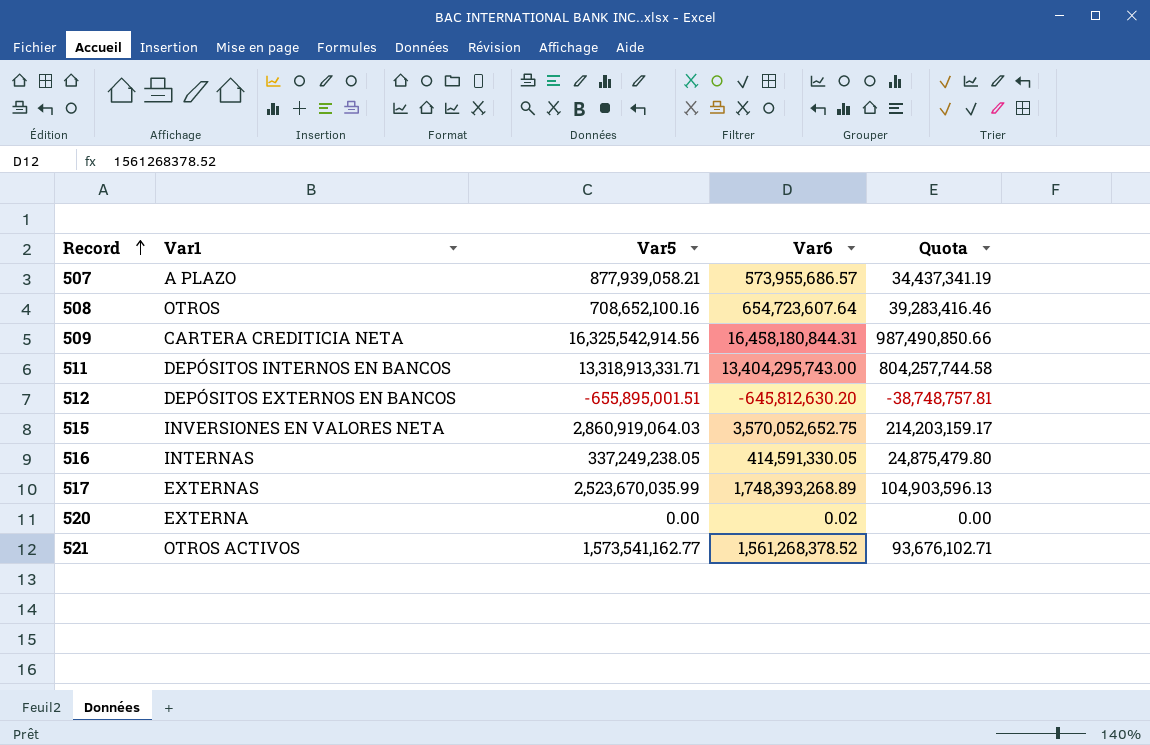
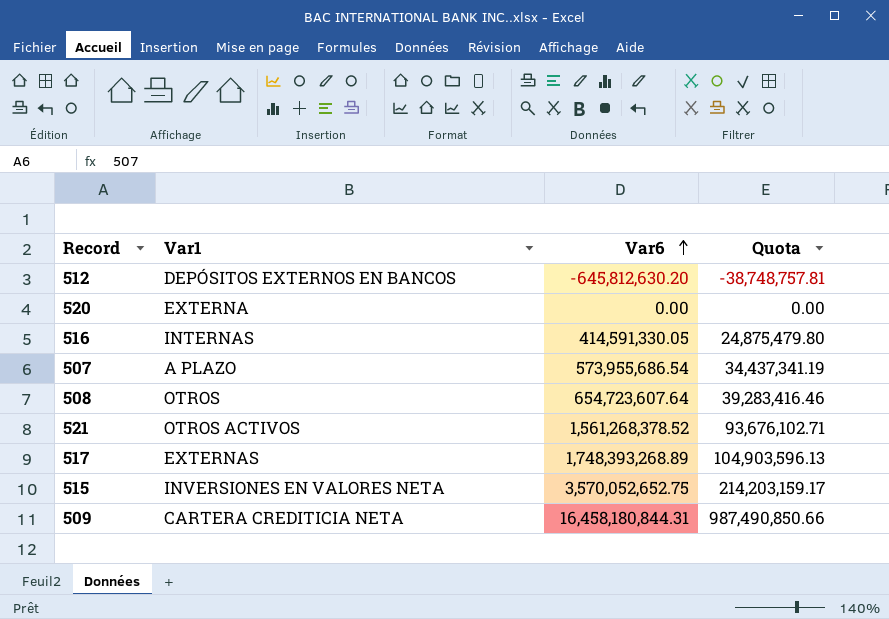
row order: Record ascending -> Var6 ascending
column Var5 | position: 3 -> none
row 511: DEPÓSITOS INTERNOS EN BANCOS | 13,318,913,331.71 | 13,404,295,743.00 | 804,257,744.58 -> none
520 | Var6: 0.02 -> 0.00
507 | Var6: 573,955,686.57 -> 573,955,686.54

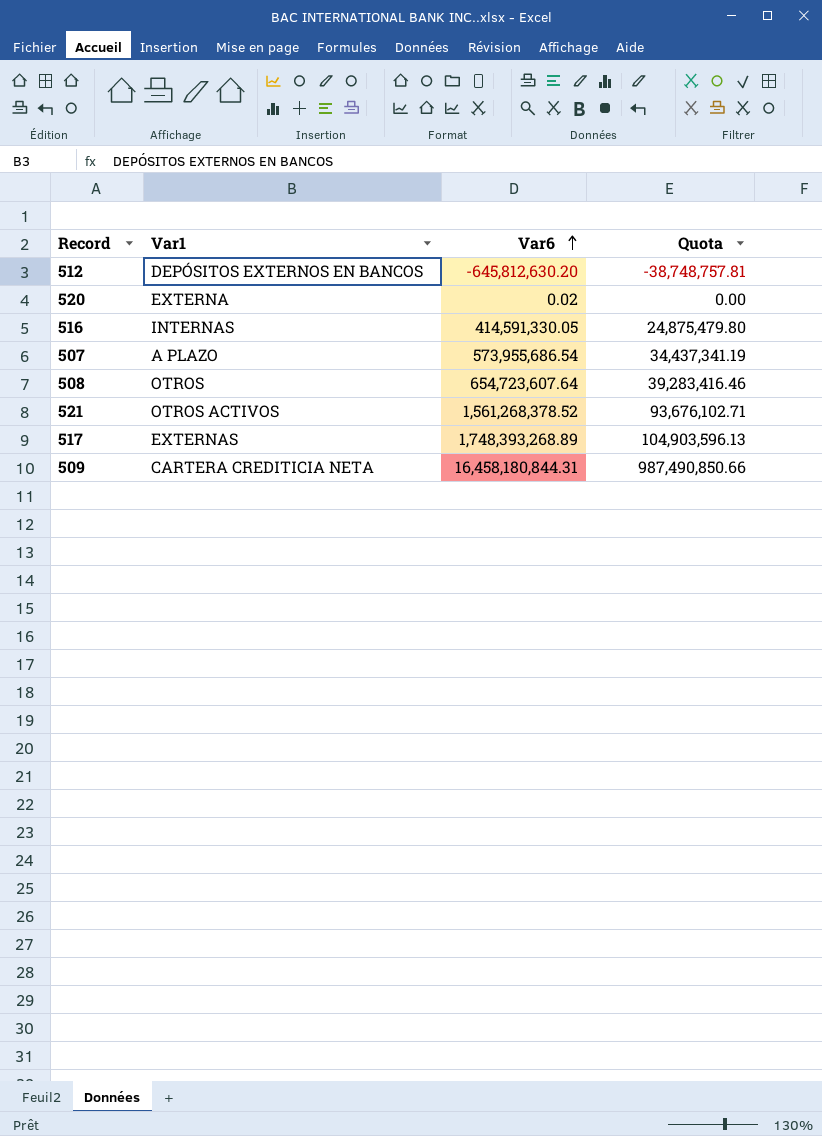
row 515: INVERSIONES EN VALORES NETA | 3,570,052,652.75 | 214,203,159.17 -> none
520 | Var6: 0.00 -> 0.02

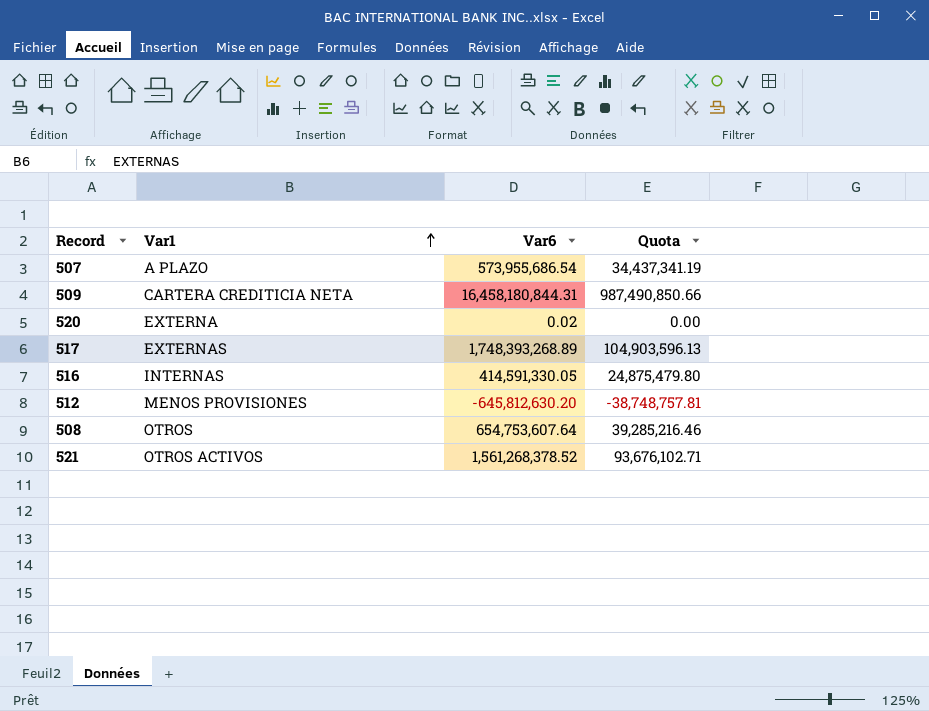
row order: Var6 ascending -> Var1 ascending
512 | Var1: DEPÓSITOS EXTERNOS EN BANCOS -> MENOS PROVISIONES
508 | Var6: 654,723,607.64 -> 654,753,607.64
508 | Quota: 39,283,416.46 -> 39,285,216.46

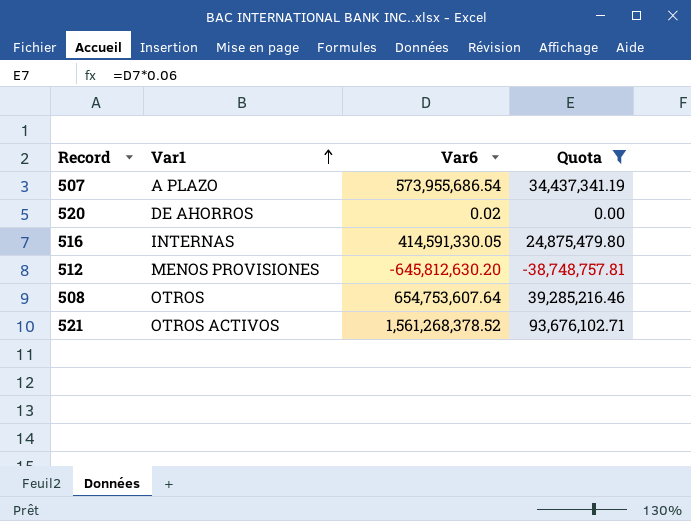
filter: none -> Quota <= 93,676,102.71
520 | Var1: EXTERNA -> DE AHORROS

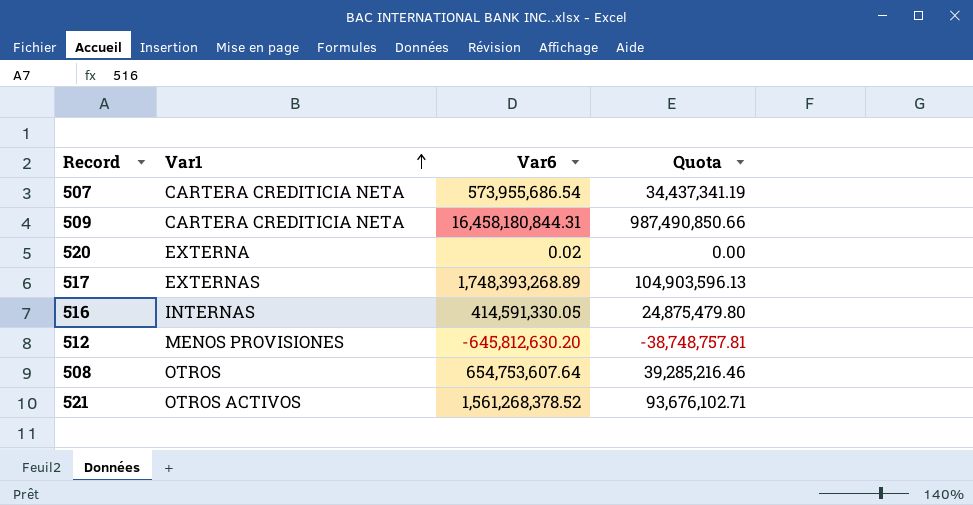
filter: Quota <= 93,676,102.71 -> none
507 | Var1: A PLAZO -> CARTERA CREDITICIA NETA
520 | Var1: DE AHORROS -> EXTERNA

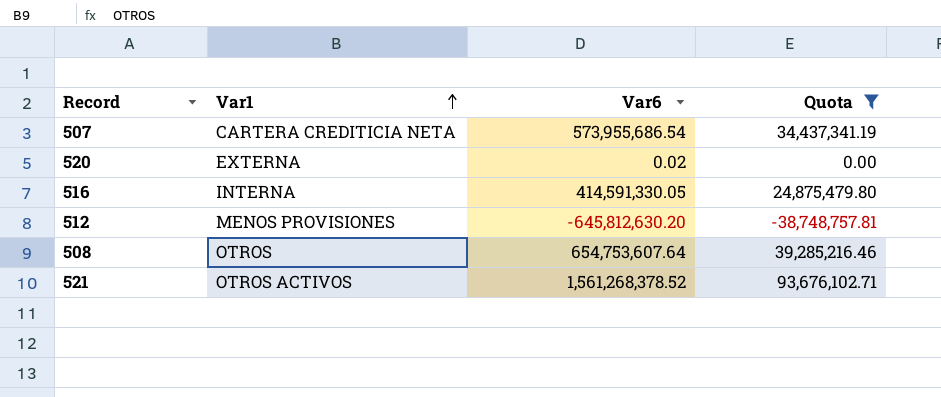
filter: none -> Quota <= 93,676,102.71
516 | Var1: INTERNAS -> INTERNA

